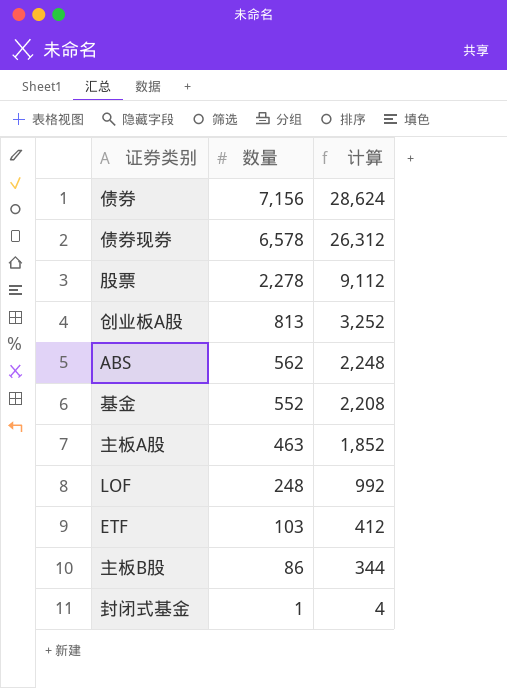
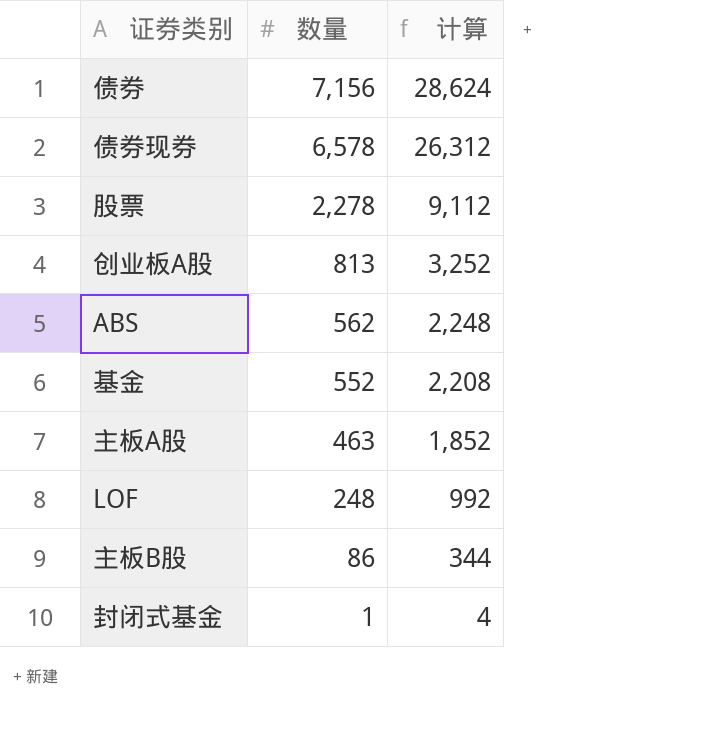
row ETF: 103 | 412 -> none

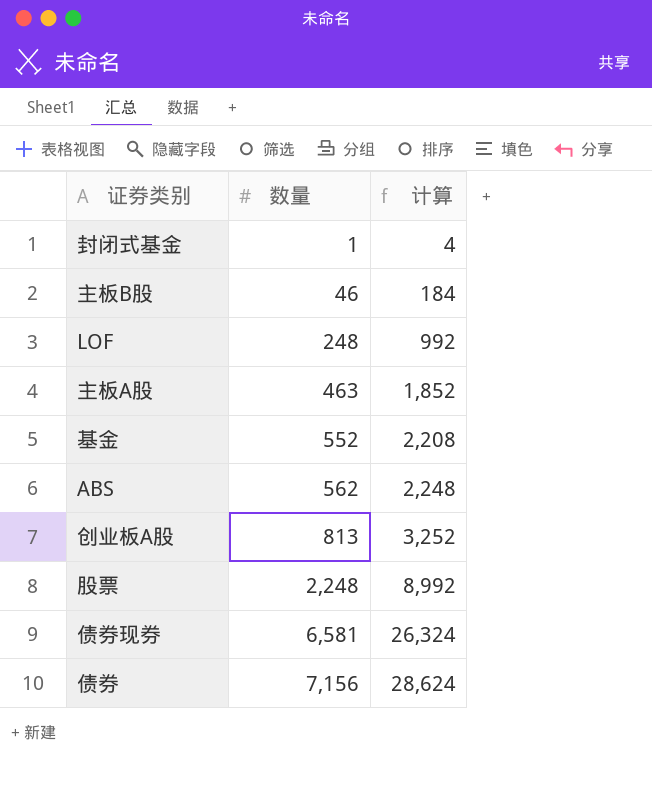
row order: 数量 descending -> 数量 ascending
主板B股 | 数量: 86 -> 46
主板B股 | 计算: 344 -> 184
股票 | 数量: 2,278 -> 2,248
股票 | 计算: 9,112 -> 8,992
债券现券 | 数量: 6,578 -> 6,581
债券现券 | 计算: 26,312 -> 26,324

